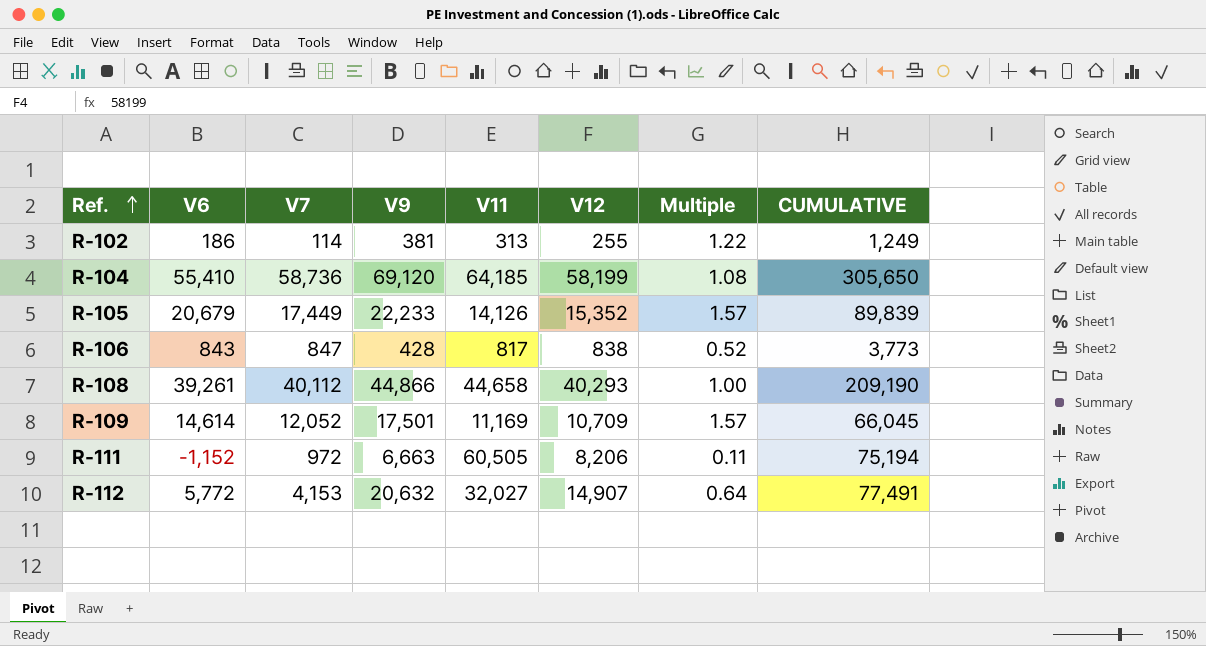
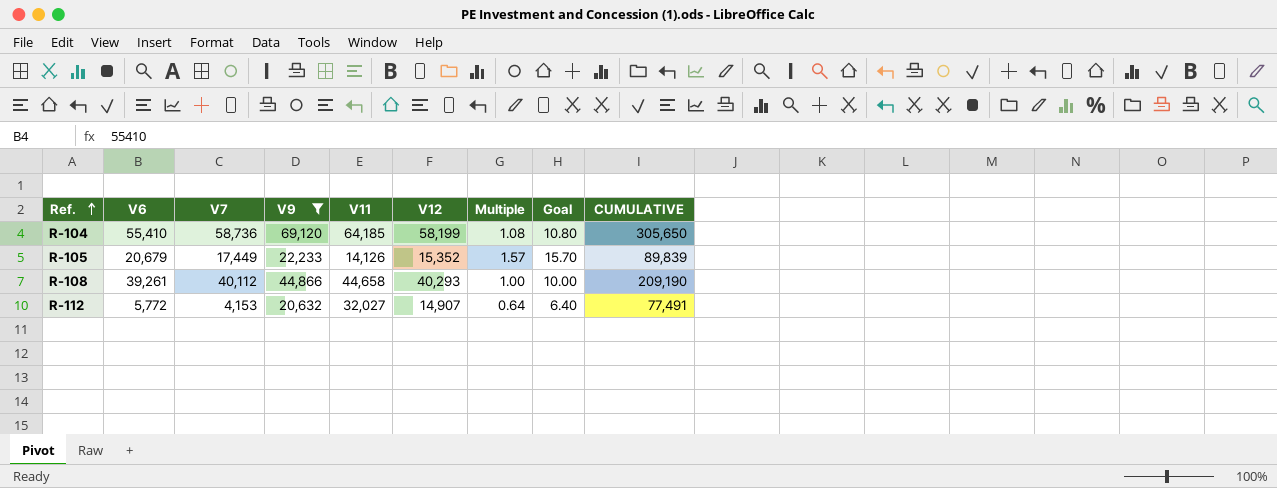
filter: none -> V9 >= 20,632
column Goal | formula: none -> [Multiple] * 10

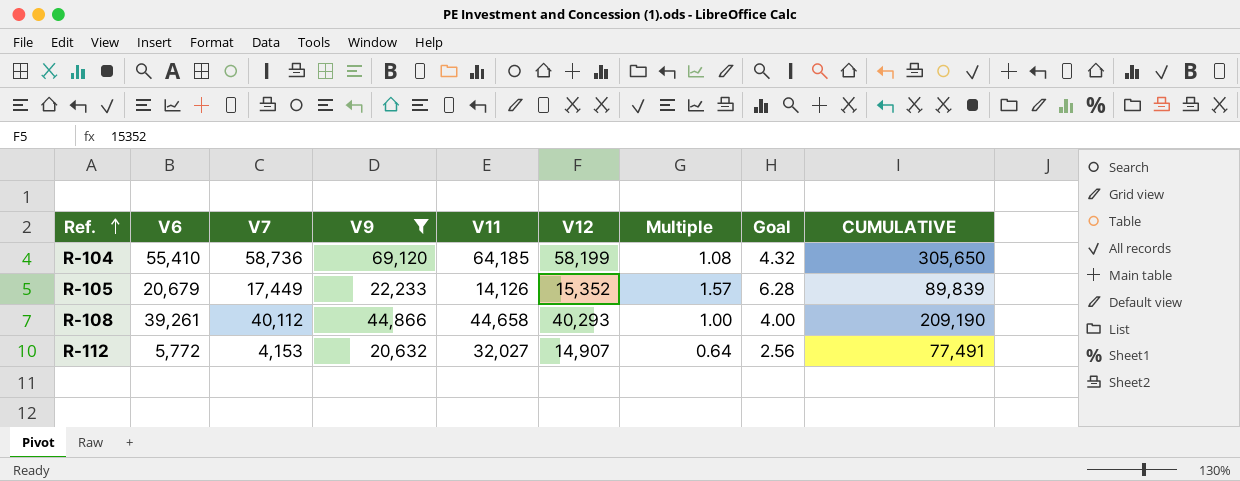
column Goal | formula: [Multiple] * 10 -> [Multiple] * 4

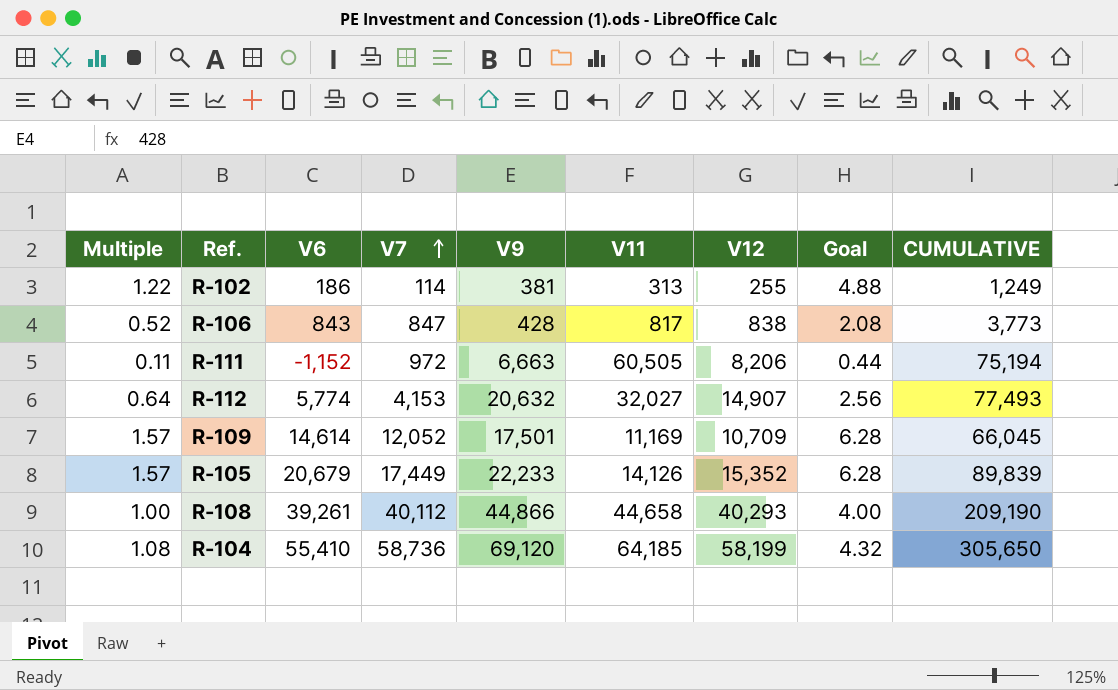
filter: V9 >= 20,632 -> none
row order: Ref. ascending -> V7 ascending
column Multiple | position: 7 -> 1
R-112 | V6: 5,772 -> 5,774
R-112 | CUMULATIVE: 77,491 -> 77,493

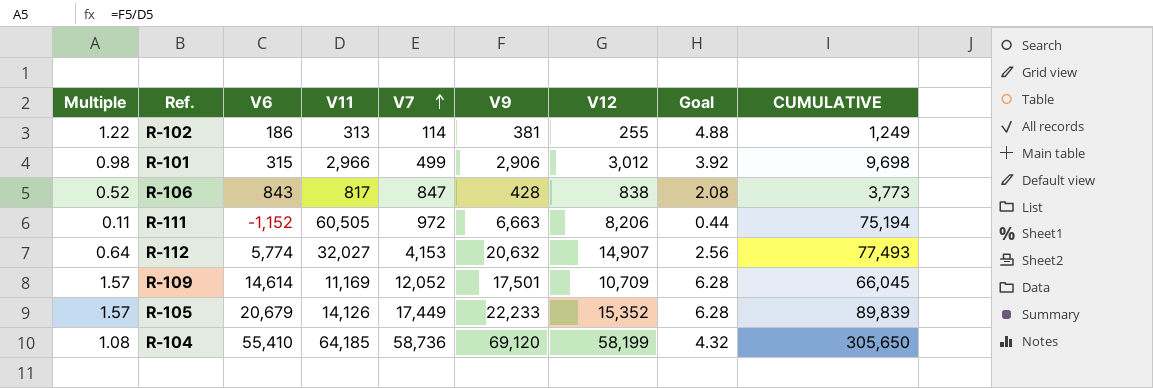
column V11 | position: 6 -> 4
row R-108: 1.00 | 39,261 | 40,112 | 44,866 | 44,658 | 40,293 | 4.00 | 209,190 -> none
row R-101: none -> 0.98 | 315 | 2,966 | 499 | 2,906 | 3,012 | 3.92 | 9,698

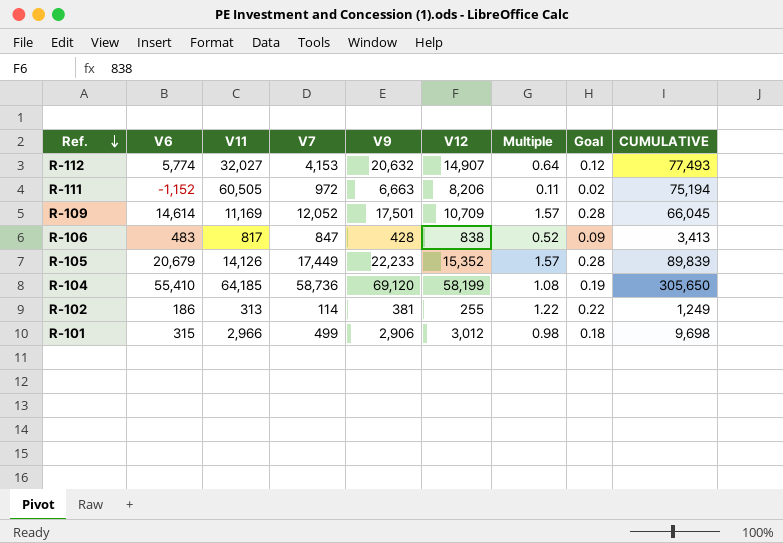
row order: V7 ascending -> Ref. descending
column Multiple | position: 1 -> 7
column Goal | formula: [Multiple] * 4 -> [Multiple] * 0.18
R-106 | V6: 843 -> 483
R-106 | CUMULATIVE: 3,773 -> 3,413

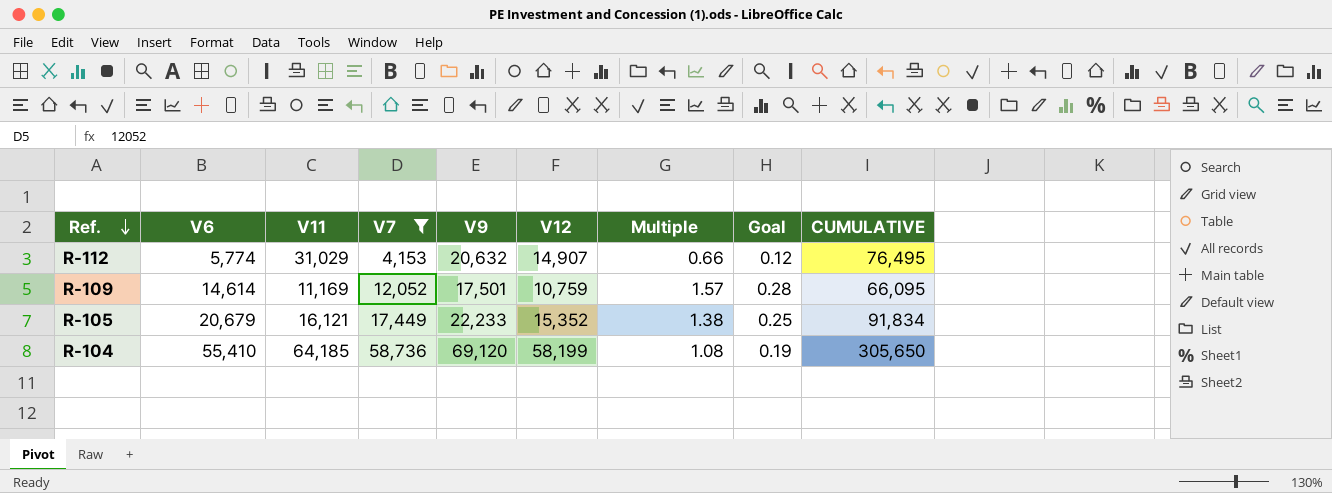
filter: none -> V7 >= 4,153
R-112 | V11: 32,027 -> 31,029
R-112 | Multiple: 0.64 -> 0.66
R-112 | CUMULATIVE: 77,493 -> 76,495
R-109 | V12: 10,709 -> 10,759
R-109 | CUMULATIVE: 66,045 -> 66,095
R-105 | V11: 14,126 -> 16,121
R-105 | Multiple: 1.57 -> 1.38
R-105 | Goal: 0.28 -> 0.25
R-105 | CUMULATIVE: 89,839 -> 91,834

